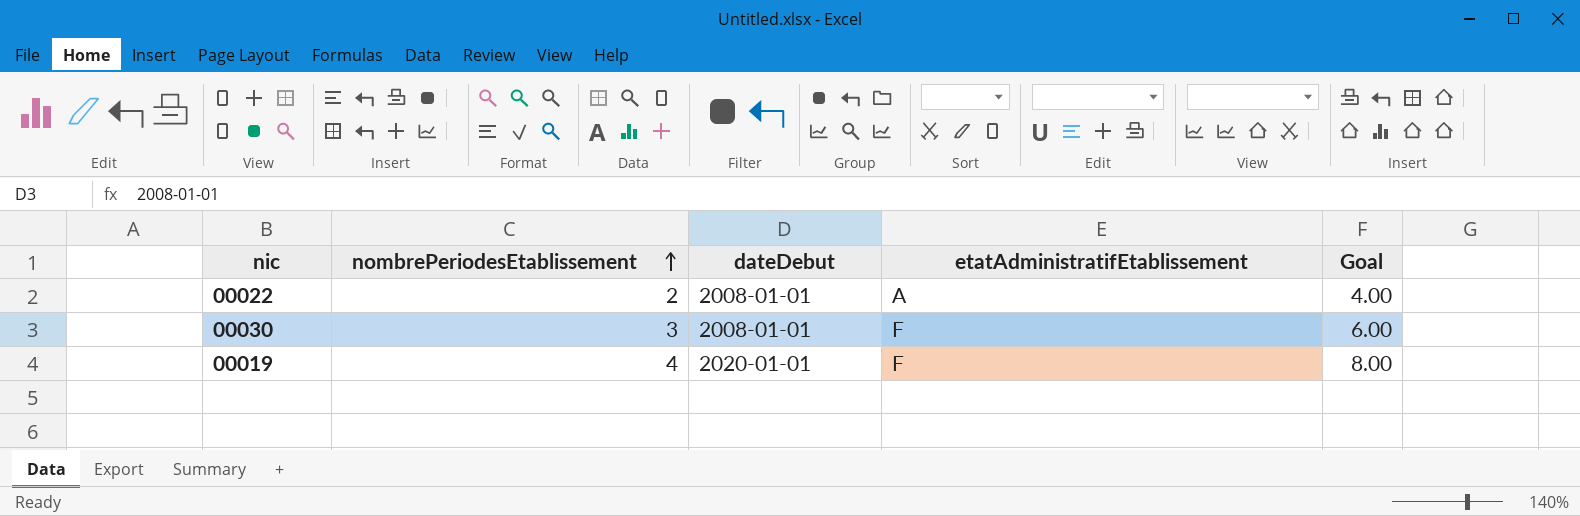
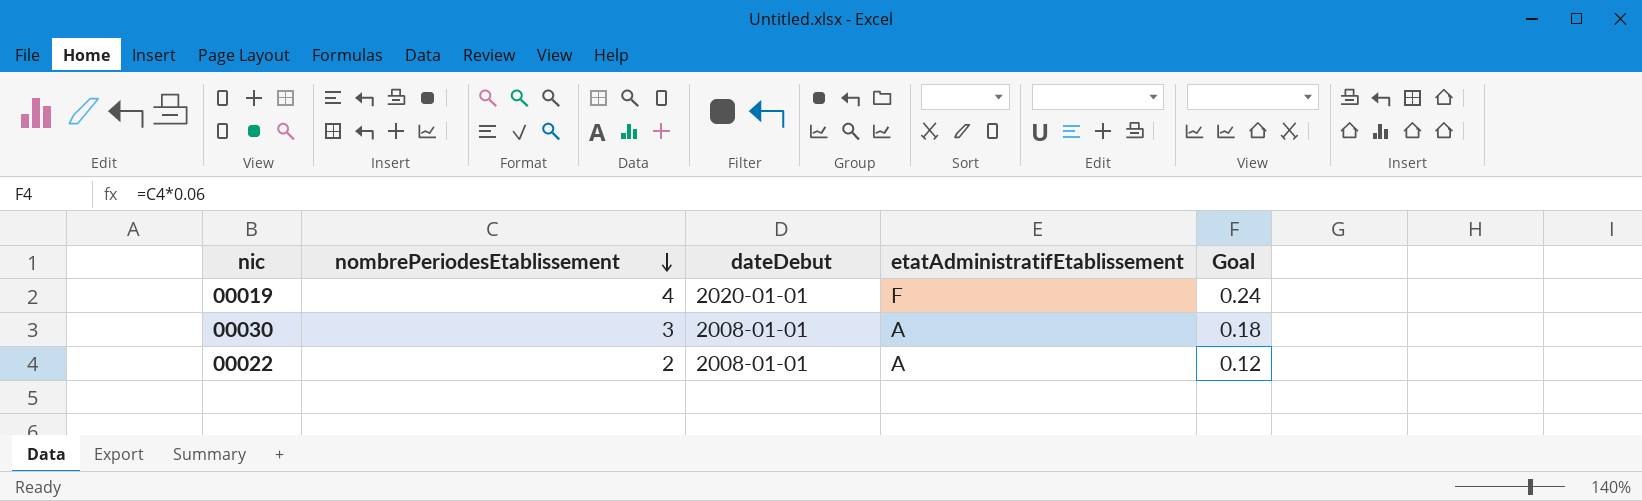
row order: nombrePeriodesEtablissement ascending -> nombrePeriodesEtablissement descending
column Goal | formula: [nombrePeriodesEtablissement] * 2 -> [nombrePeriodesEtablissement] * 0.06
00030 | etatAdministratifEtablissement: F -> A

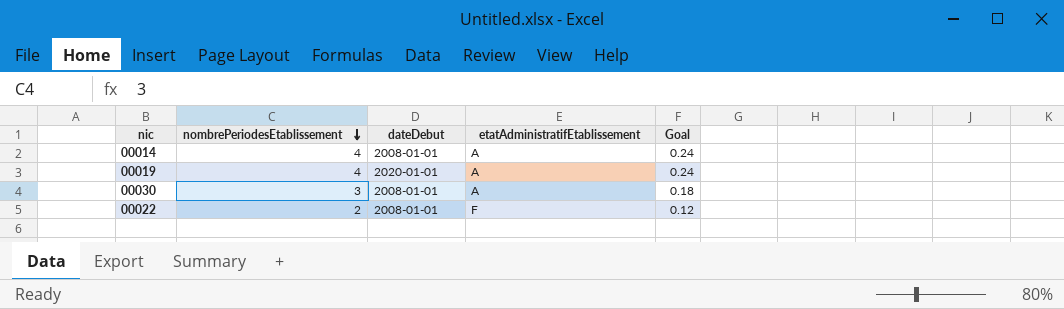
row 00014: none -> 4 | 2008-01-01 | A | 0.24
00019 | etatAdministratifEtablissement: F -> A
00022 | etatAdministratifEtablissement: A -> F

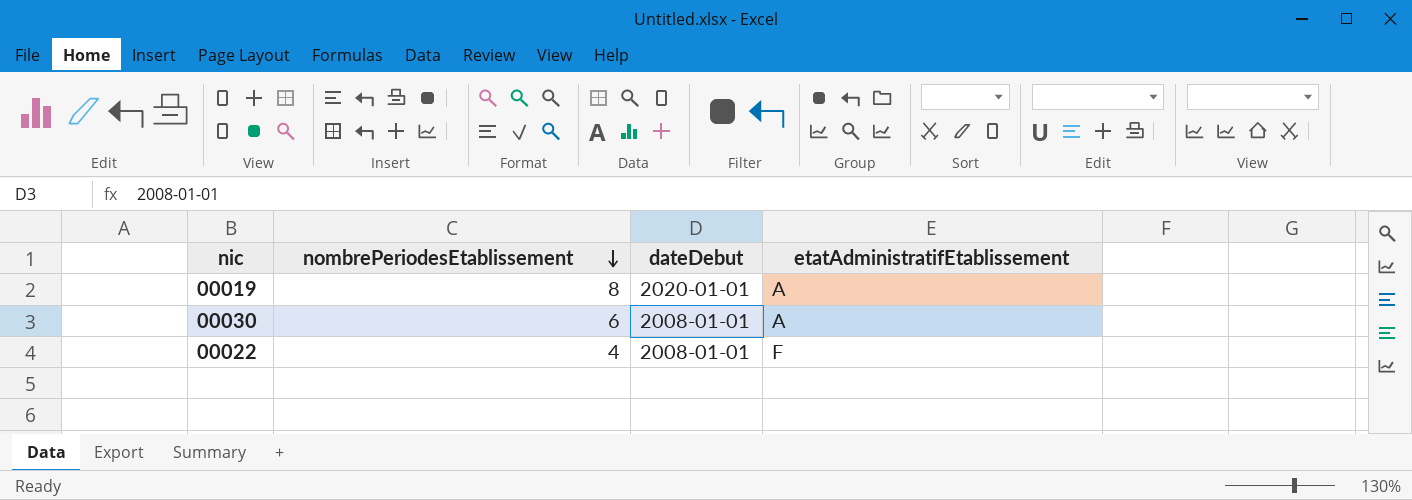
column Goal | formula: [nombrePeriodesEtablissement] * 0.06 -> none
row 00014: 4 | 2008-01-01 | A | 0.24 -> none
00019 | nombrePeriodesEtablissement: 4 -> 8
00030 | nombrePeriodesEtablissement: 3 -> 6
00022 | nombrePeriodesEtablissement: 2 -> 4

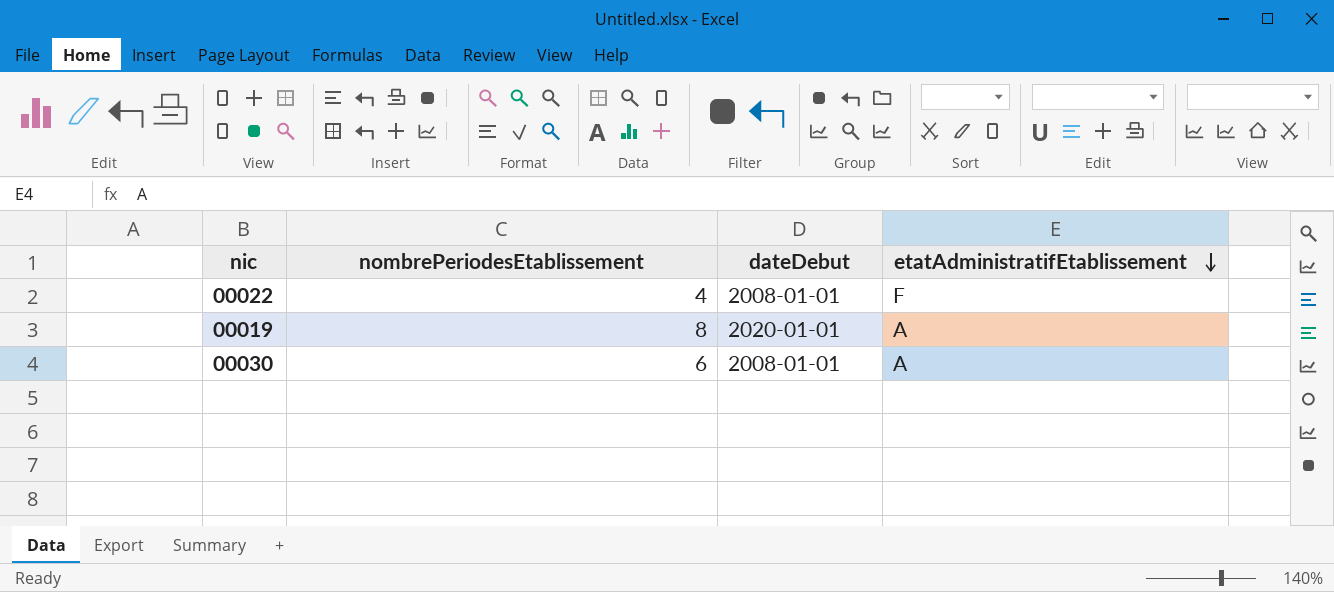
row order: nombrePeriodesEtablissement descending -> etatAdministratifEtablissement descending

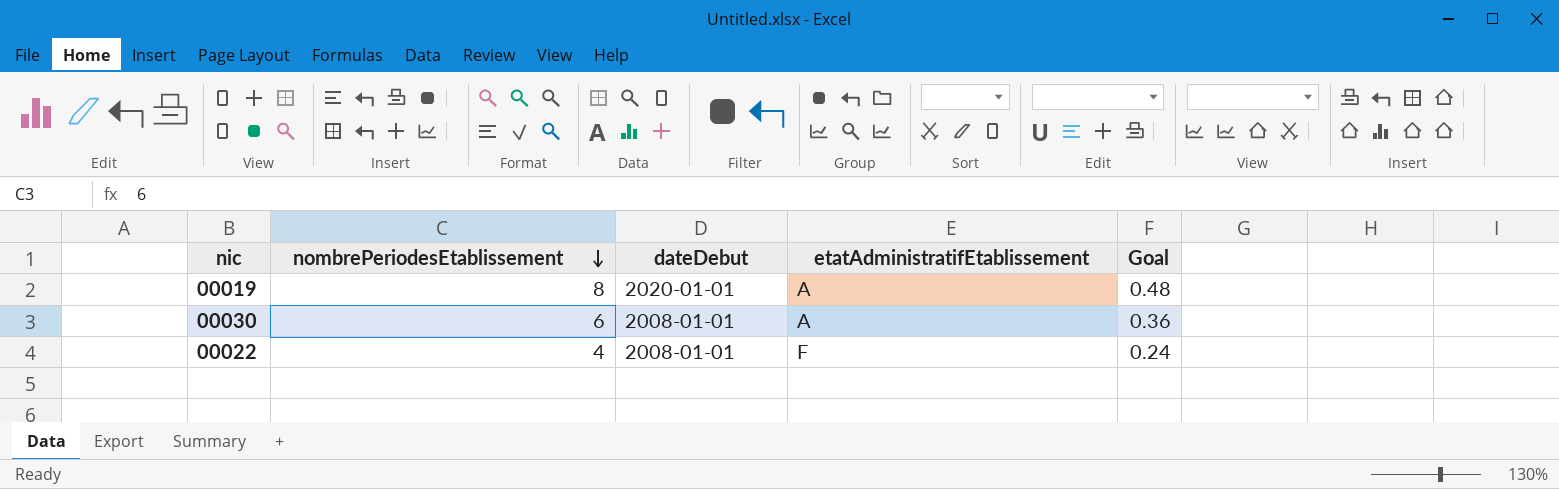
row order: etatAdministratifEtablissement descending -> nombrePeriodesEtablissement descending
column Goal | formula: none -> [nombrePeriodesEtablissement] * 0.06

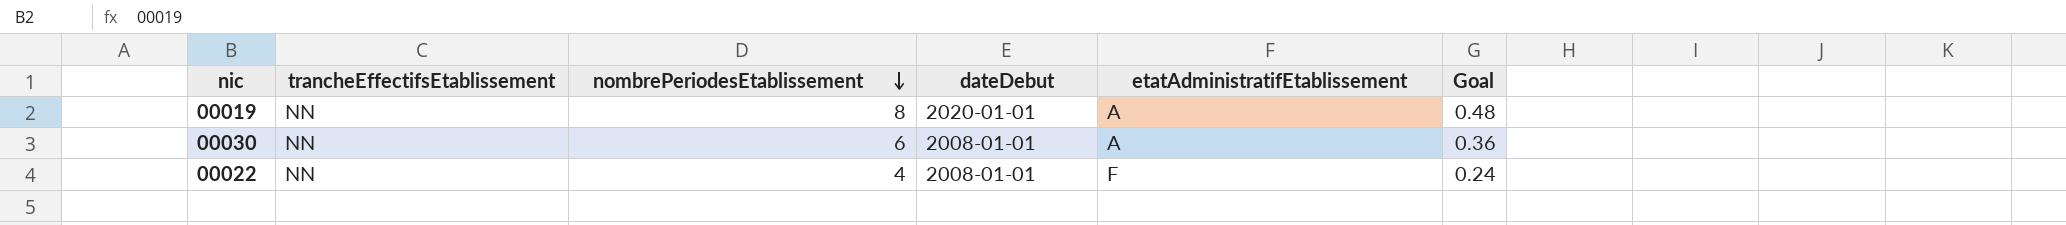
column trancheEffectifsEtablissement | position: none -> 2

